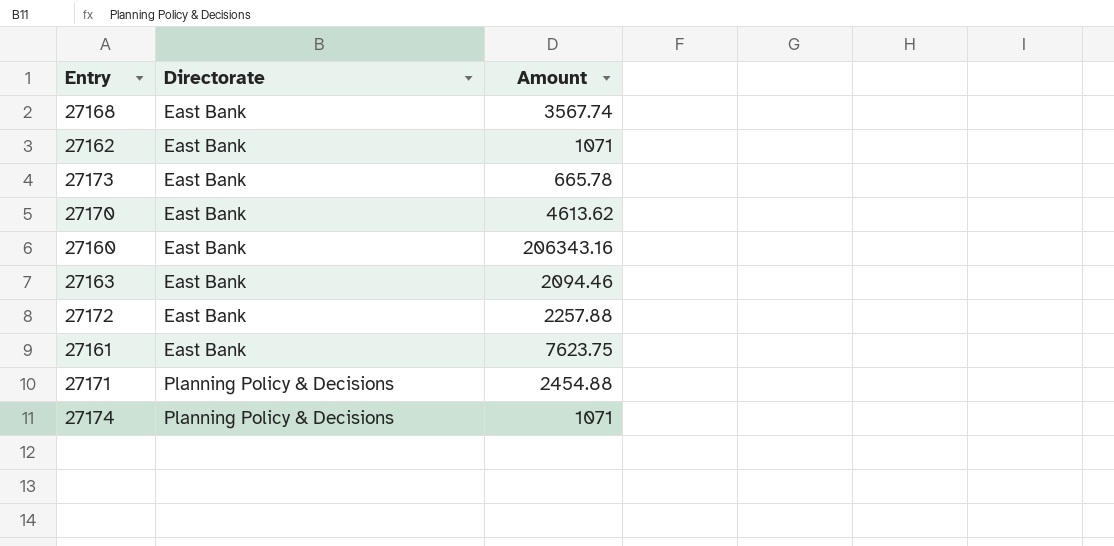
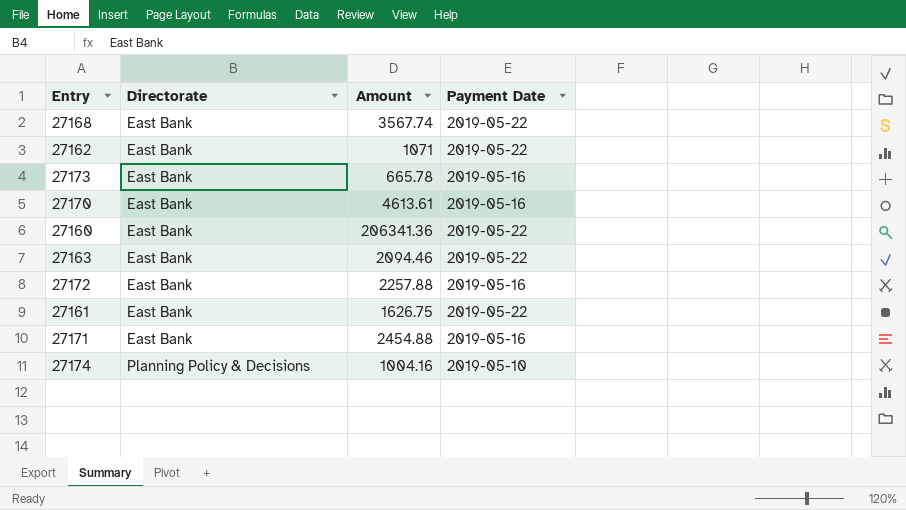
column Payment Date | position: none -> 4
27170 | Amount: 4613.62 -> 4613.61
27160 | Amount: 206343.16 -> 206341.36
27161 | Amount: 7623.75 -> 1626.75
27171 | Directorate: Planning Policy & Decisions -> East Bank
27174 | Amount: 1071 -> 1004.16

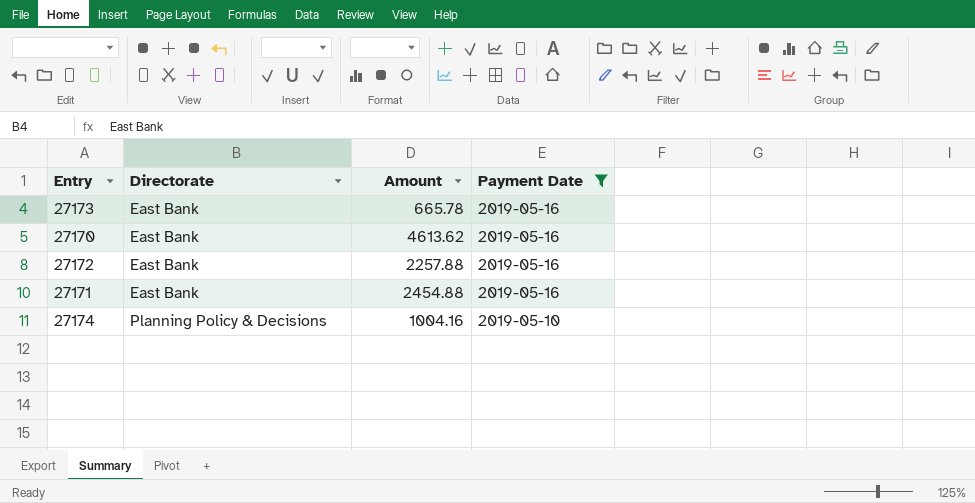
filter: none -> Payment Date != 2019-05-22
27170 | Amount: 4613.61 -> 4613.62

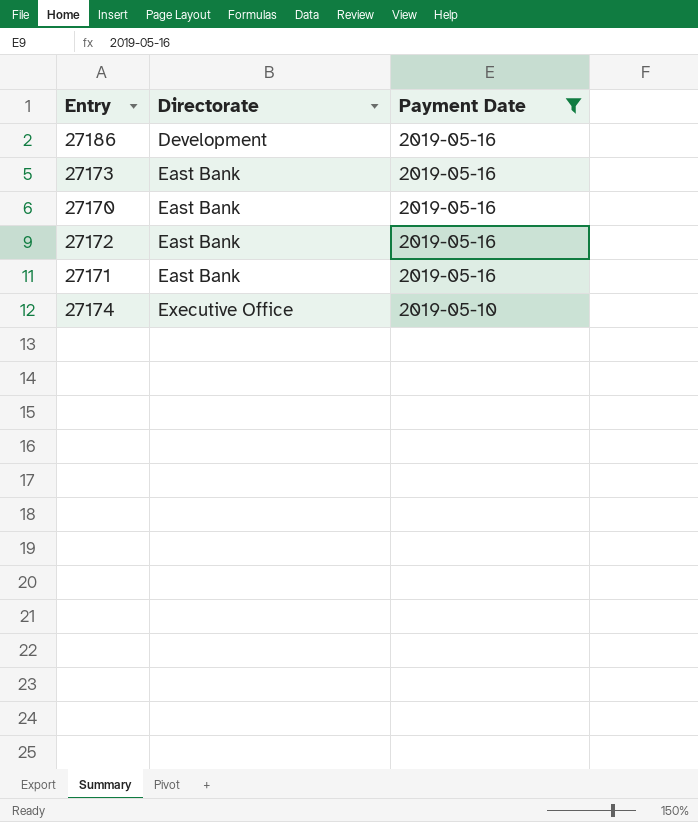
column Amount | position: 3 -> none
row 27186: none -> Development | 2019-05-16
27174 | Directorate: Planning Policy & Decisions -> Executive Office

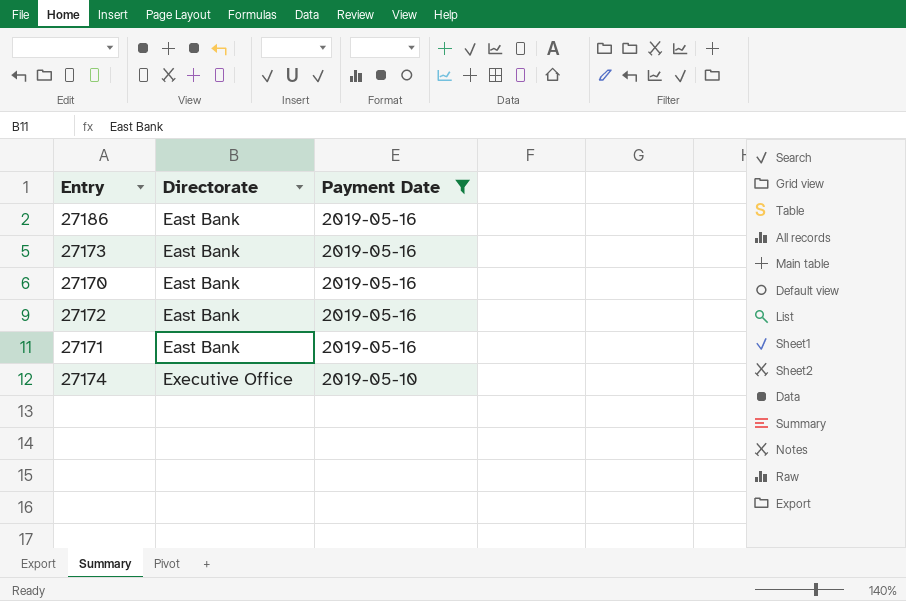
27186 | Directorate: Development -> East Bank

